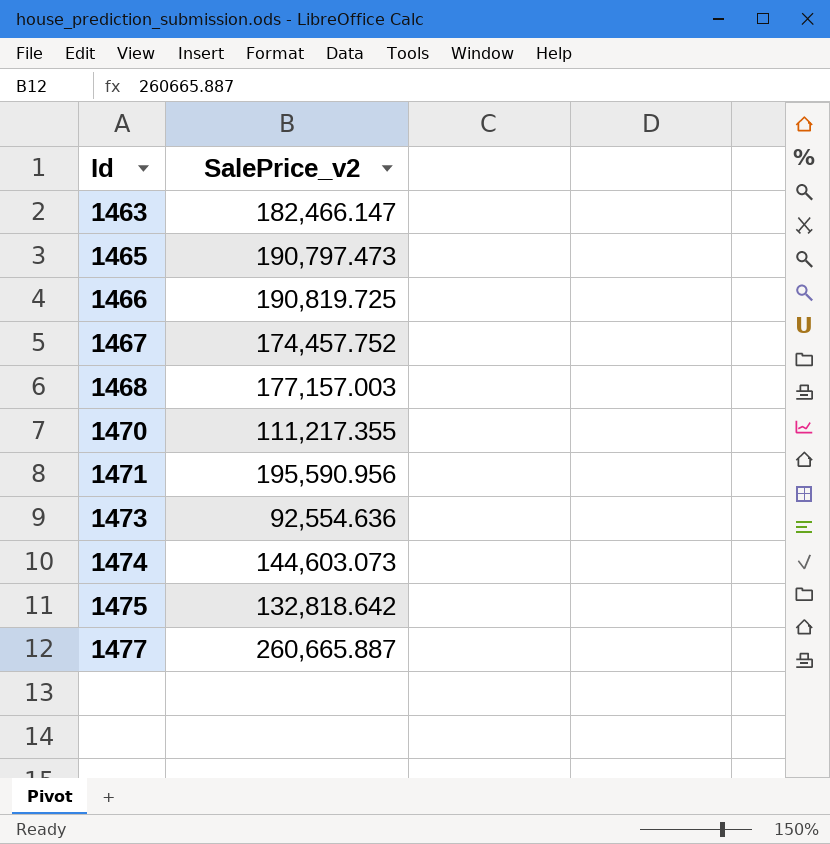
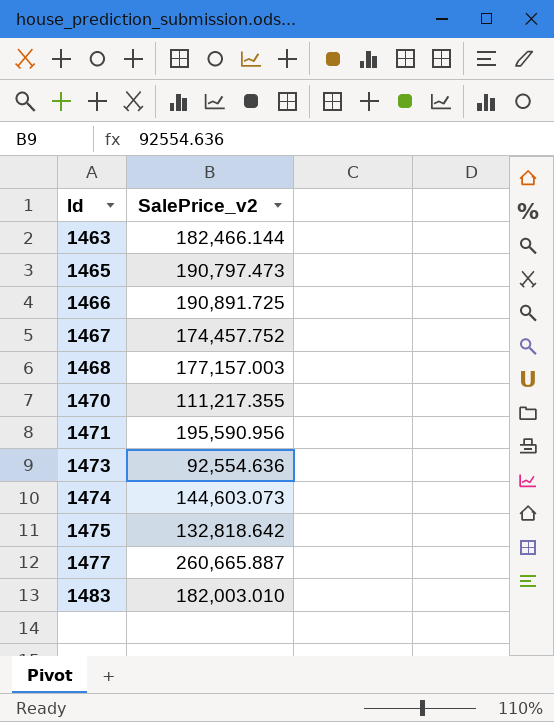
1463 | SalePrice_v2: 182,466.147 -> 182,466.144
1466 | SalePrice_v2: 190,819.725 -> 190,891.725
row 1483: none -> 182,003.010

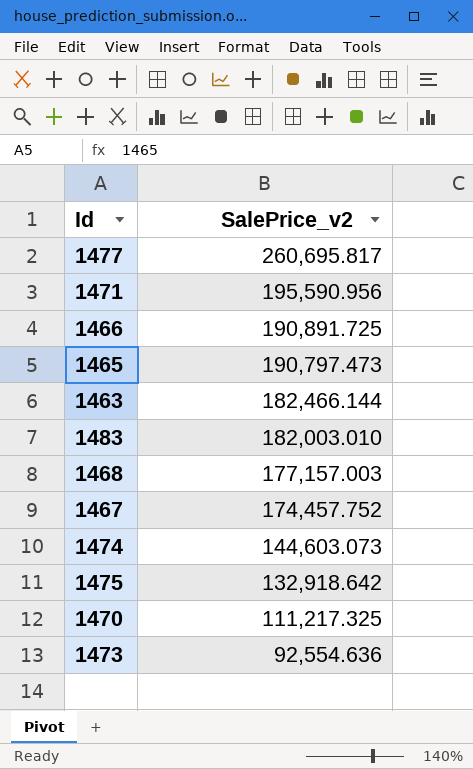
row order: Id ascending -> SalePrice_v2 descending
1477 | SalePrice_v2: 260,665.887 -> 260,695.817
1475 | SalePrice_v2: 132,818.642 -> 132,918.642
1470 | SalePrice_v2: 111,217.355 -> 111,217.325

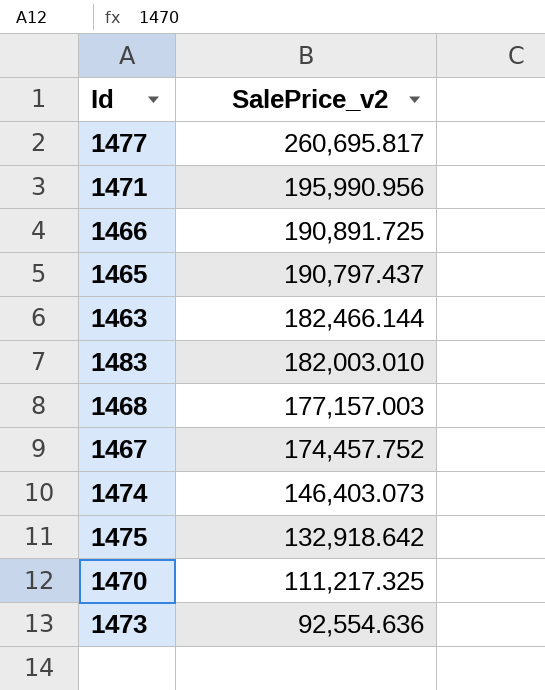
1471 | SalePrice_v2: 195,590.956 -> 195,990.956
1465 | SalePrice_v2: 190,797.473 -> 190,797.437
1474 | SalePrice_v2: 144,603.073 -> 146,403.073

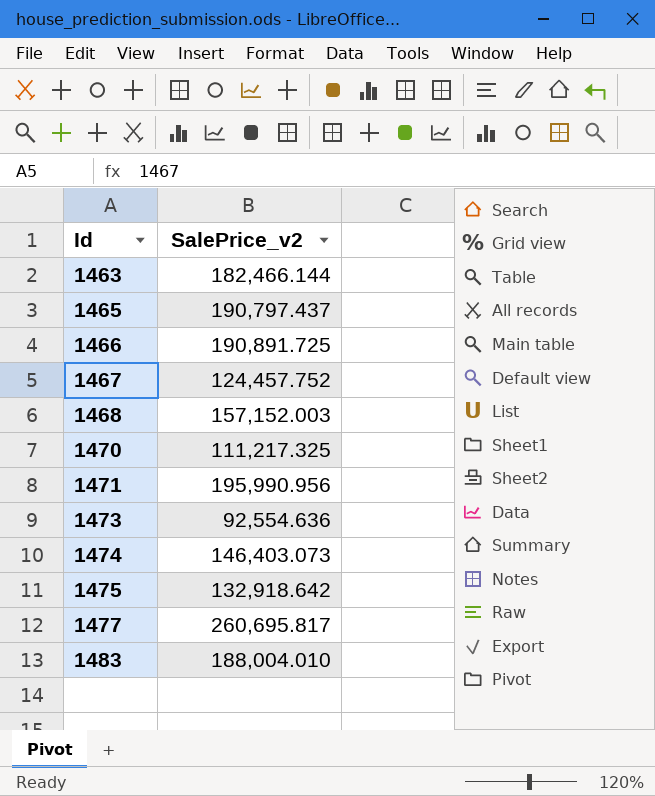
row order: SalePrice_v2 descending -> Id ascending
1467 | SalePrice_v2: 174,457.752 -> 124,457.752
1468 | SalePrice_v2: 177,157.003 -> 157,152.003
1483 | SalePrice_v2: 182,003.010 -> 188,004.010

